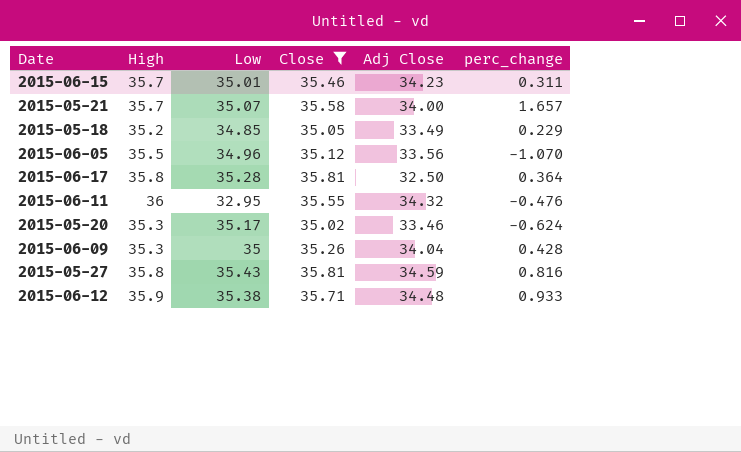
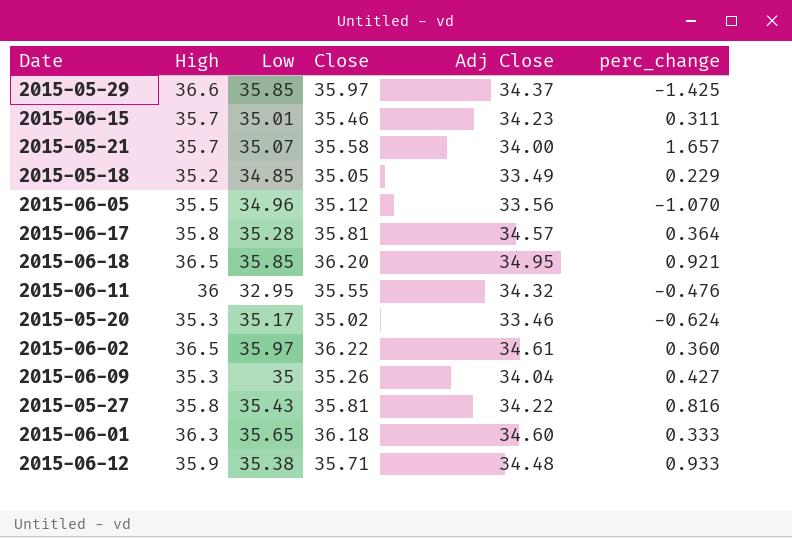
filter: Close <= 35.81 -> none
2015-06-17 | Adj Close: 32.50 -> 34.57
2015-06-09 | perc_change: 0.428 -> 0.427
2015-05-27 | Adj Close: 34.59 -> 34.22

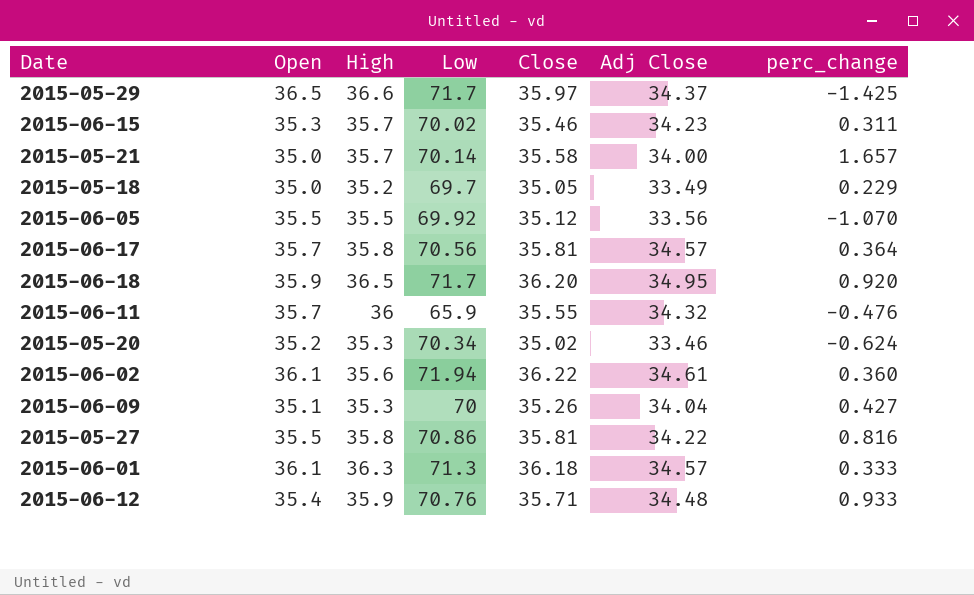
column Open | position: none -> 2
2015-05-29 | Low: 35.85 -> 71.7
2015-06-15 | Low: 35.01 -> 70.02
2015-05-21 | Low: 35.07 -> 70.14
2015-05-18 | Low: 34.85 -> 69.7
2015-06-05 | Low: 34.96 -> 69.92
2015-06-17 | Low: 35.28 -> 70.56
2015-06-18 | Low: 35.85 -> 71.7
2015-06-18 | perc_change: 0.921 -> 0.920
2015-06-11 | Low: 32.95 -> 65.9
2015-05-20 | Low: 35.17 -> 70.34
2015-06-02 | High: 36.5 -> 35.6
2015-06-02 | Low: 35.97 -> 71.94
2015-06-09 | Low: 35 -> 70
2015-05-27 | Low: 35.43 -> 70.86
2015-06-01 | Low: 35.65 -> 71.3
2015-06-01 | Adj Close: 34.60 -> 34.57
2015-06-12 | Low: 35.38 -> 70.76

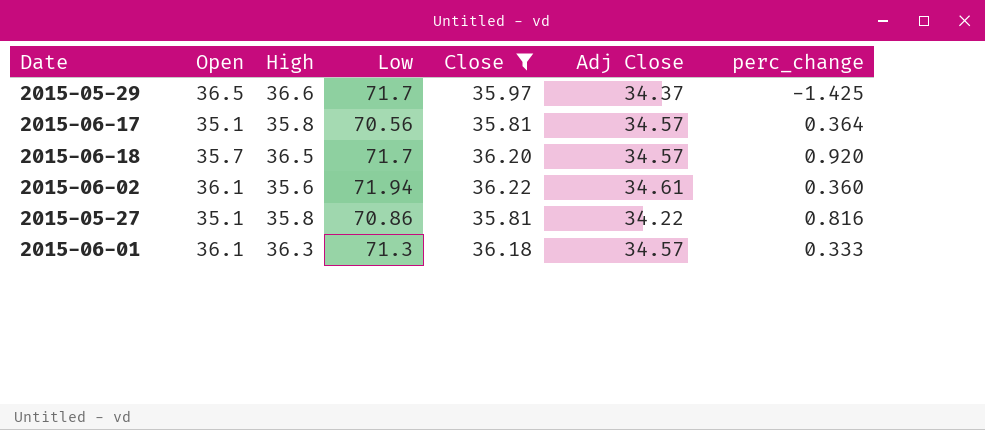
filter: none -> Close >= 35.81
2015-06-17 | Open: 35.7 -> 35.1
2015-06-18 | Open: 35.9 -> 35.7
2015-06-18 | Adj Close: 34.95 -> 34.57
2015-05-27 | Open: 35.5 -> 35.1

